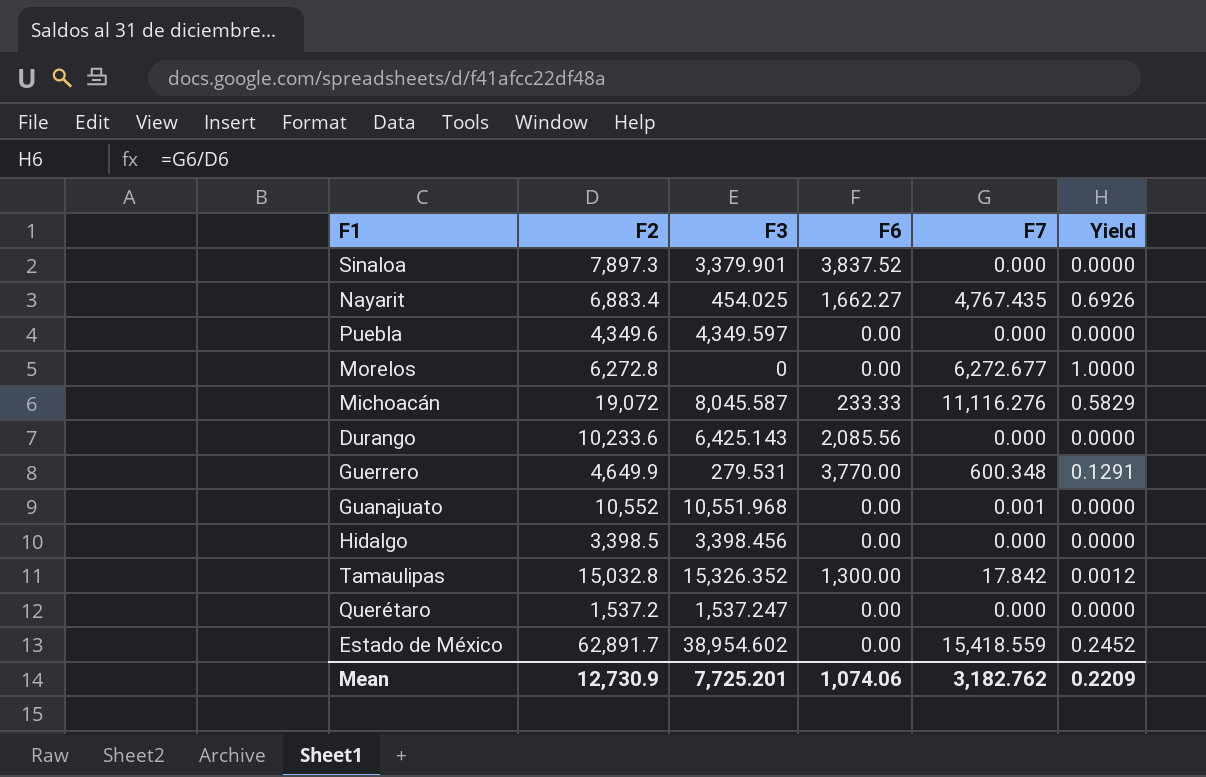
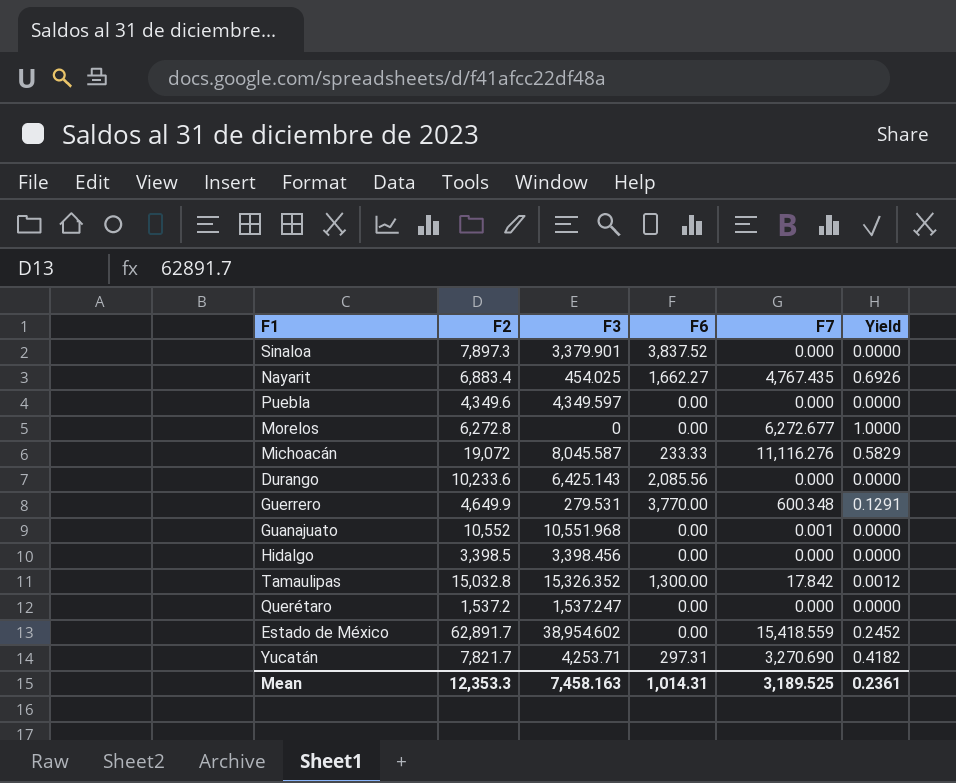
row Yucatán: none -> 7,821.7 | 4,253.71 | 297.31 | 3,270.690 | 0.4182
Mean | F2: 12,730.9 -> 12,353.3
Mean | F3: 7,725.201 -> 7,458.163
Mean | F6: 1,074.06 -> 1,014.31
Mean | F7: 3,182.762 -> 3,189.525
Mean | Yield: 0.2209 -> 0.2361

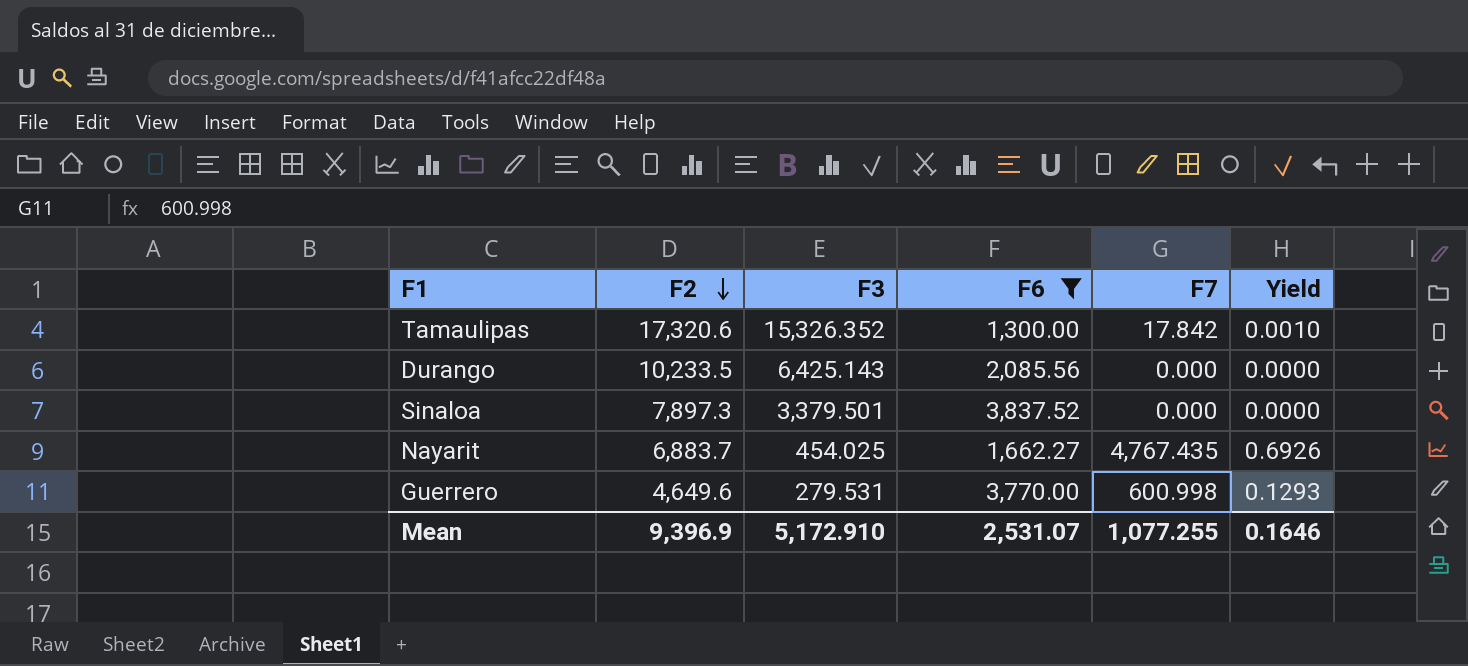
filter: none -> F6 >= 1,300.00
row order: none -> F2 descending
Tamaulipas | F2: 15,032.8 -> 17,320.6
Tamaulipas | Yield: 0.0012 -> 0.0010
Durango | F2: 10,233.6 -> 10,233.5
Sinaloa | F3: 3,379.901 -> 3,379.501
Nayarit | F2: 6,883.4 -> 6,883.7
Guerrero | F2: 4,649.9 -> 4,649.6
Guerrero | F7: 600.348 -> 600.998
Guerrero | Yield: 0.1291 -> 0.1293
Mean | F2: 12,353.3 -> 9,396.9
Mean | F3: 7,458.163 -> 5,172.910
Mean | F6: 1,014.31 -> 2,531.07
Mean | F7: 3,189.525 -> 1,077.255
Mean | Yield: 0.2361 -> 0.1646

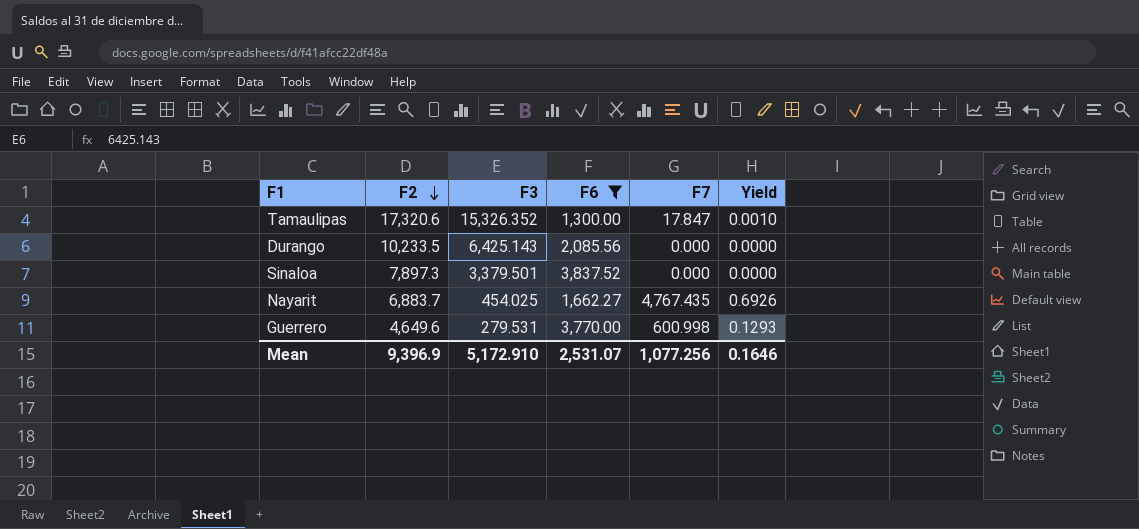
Tamaulipas | F7: 17.842 -> 17.847
Mean | F7: 1,077.255 -> 1,077.256

